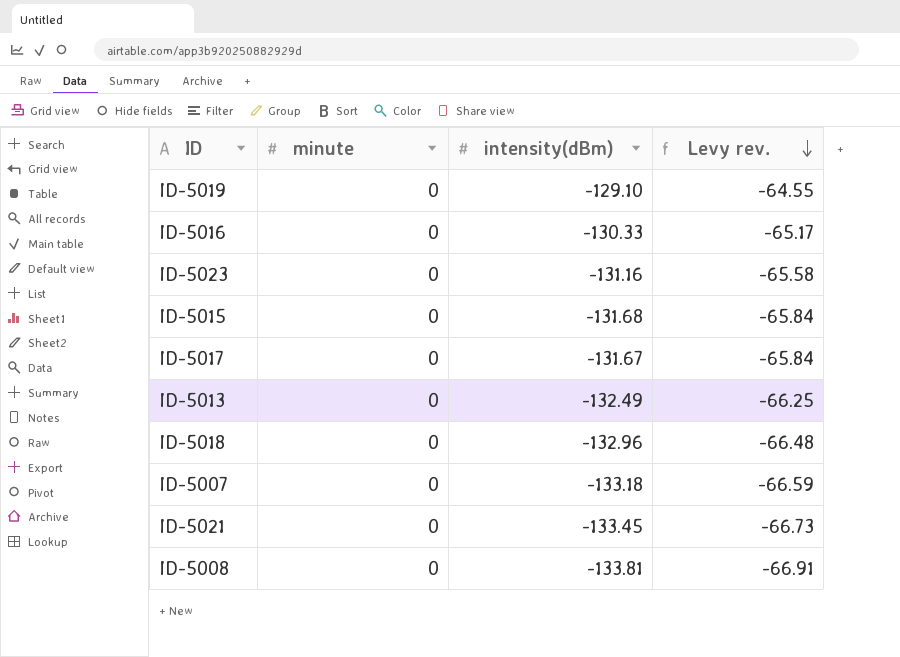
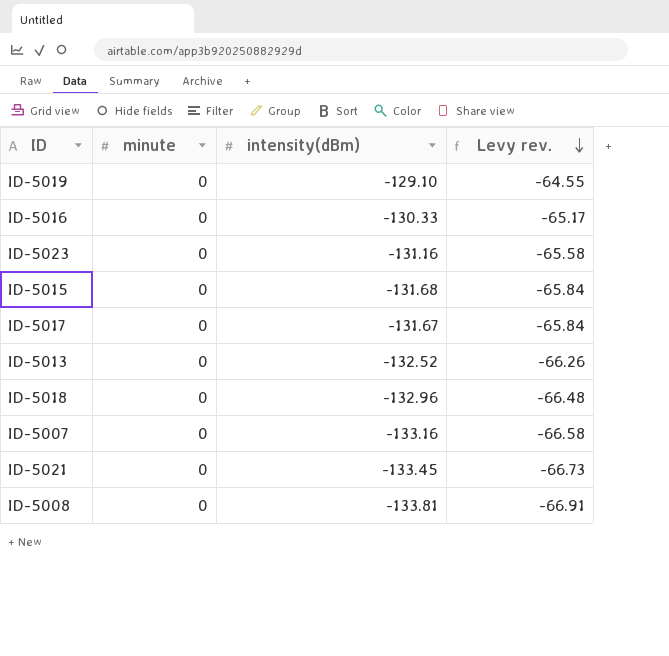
ID-5013 | intensity(dBm): -132.49 -> -132.52
ID-5013 | Levy rev.: -66.25 -> -66.26
ID-5007 | intensity(dBm): -133.18 -> -133.16
ID-5007 | Levy rev.: -66.59 -> -66.58

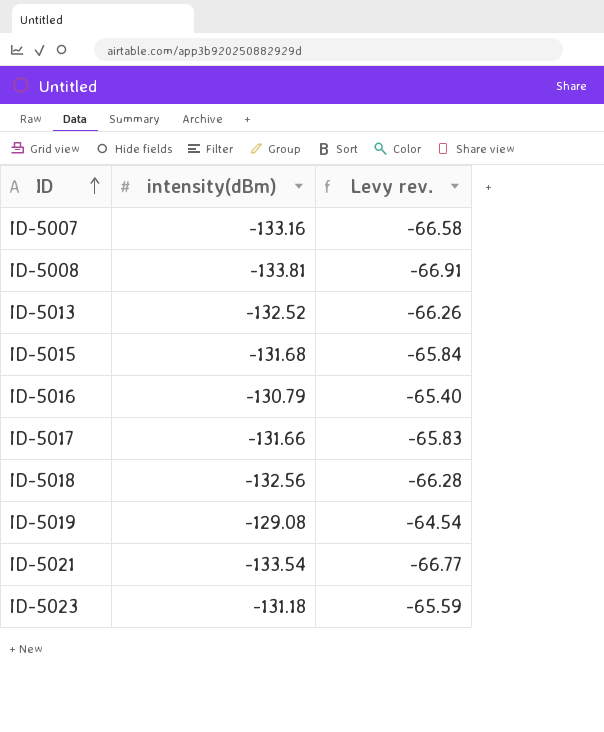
row order: Levy rev. descending -> ID ascending
column minute | position: 2 -> none
ID-5016 | intensity(dBm): -130.33 -> -130.79
ID-5016 | Levy rev.: -65.17 -> -65.40
ID-5017 | intensity(dBm): -131.67 -> -131.66
ID-5017 | Levy rev.: -65.84 -> -65.83
ID-5018 | intensity(dBm): -132.96 -> -132.56
ID-5018 | Levy rev.: -66.48 -> -66.28
ID-5019 | intensity(dBm): -129.10 -> -129.08
ID-5019 | Levy rev.: -64.55 -> -64.54
ID-5021 | intensity(dBm): -133.45 -> -133.54
ID-5021 | Levy rev.: -66.73 -> -66.77
ID-5023 | intensity(dBm): -131.16 -> -131.18
ID-5023 | Levy rev.: -65.58 -> -65.59

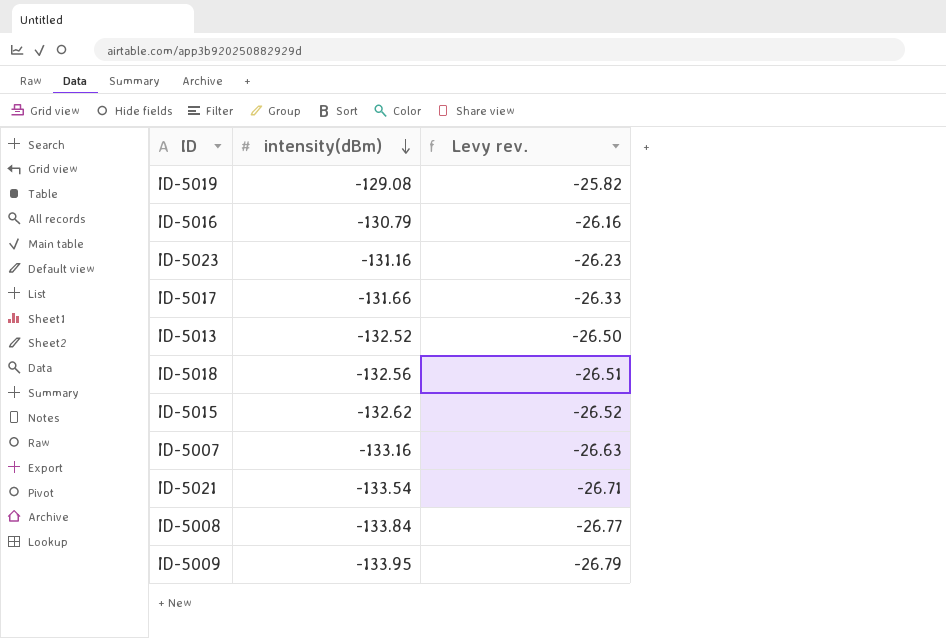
row order: ID ascending -> intensity(dBm) descending
column Levy rev. | formula: [intensity(dBm)] * 0.5 -> [intensity(dBm)] * 0.2
ID-5023 | intensity(dBm): -131.18 -> -131.16
ID-5015 | intensity(dBm): -131.68 -> -132.62
ID-5008 | intensity(dBm): -133.81 -> -133.84
row ID-5009: none -> -133.95 | -26.79

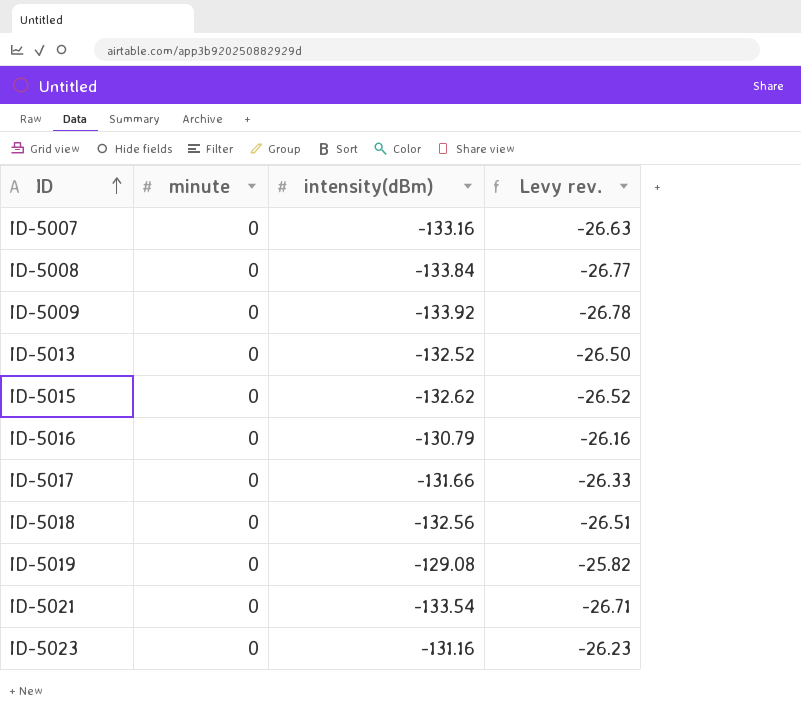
row order: intensity(dBm) descending -> ID ascending
column minute | position: none -> 2
ID-5009 | intensity(dBm): -133.95 -> -133.92
ID-5009 | Levy rev.: -26.79 -> -26.78

